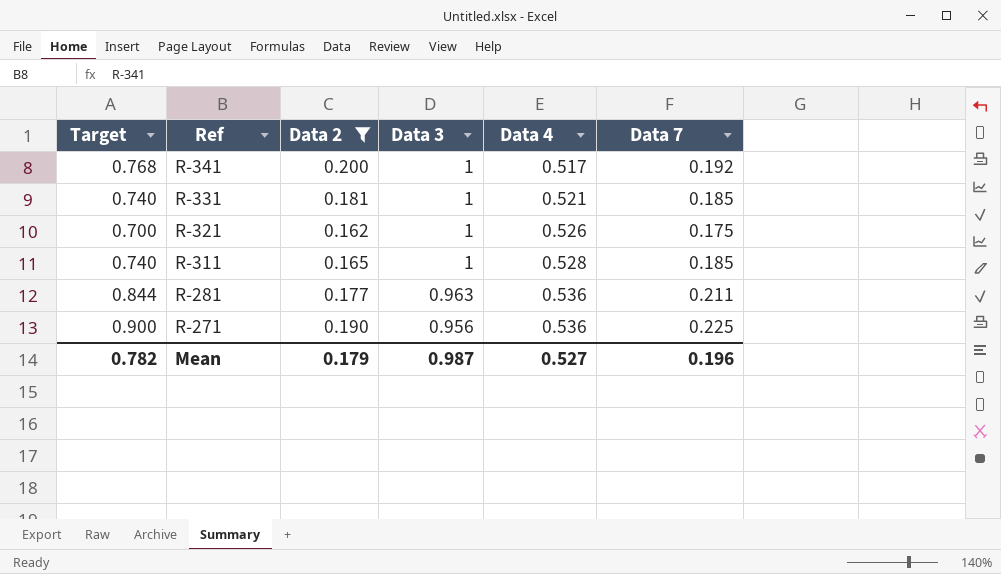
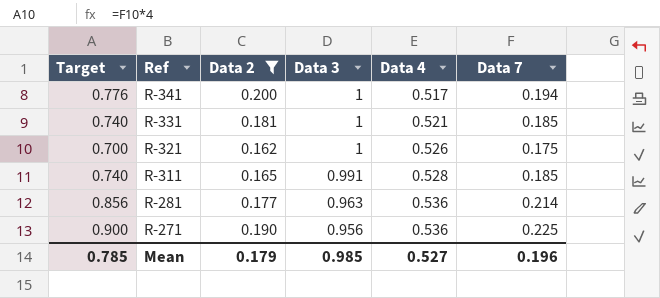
R-341 | Target: 0.768 -> 0.776
R-341 | Data 7: 0.192 -> 0.194
R-311 | Data 3: 1 -> 0.991
R-281 | Target: 0.844 -> 0.856
R-281 | Data 7: 0.211 -> 0.214
Mean | Target: 0.782 -> 0.785
Mean | Data 3: 0.987 -> 0.985

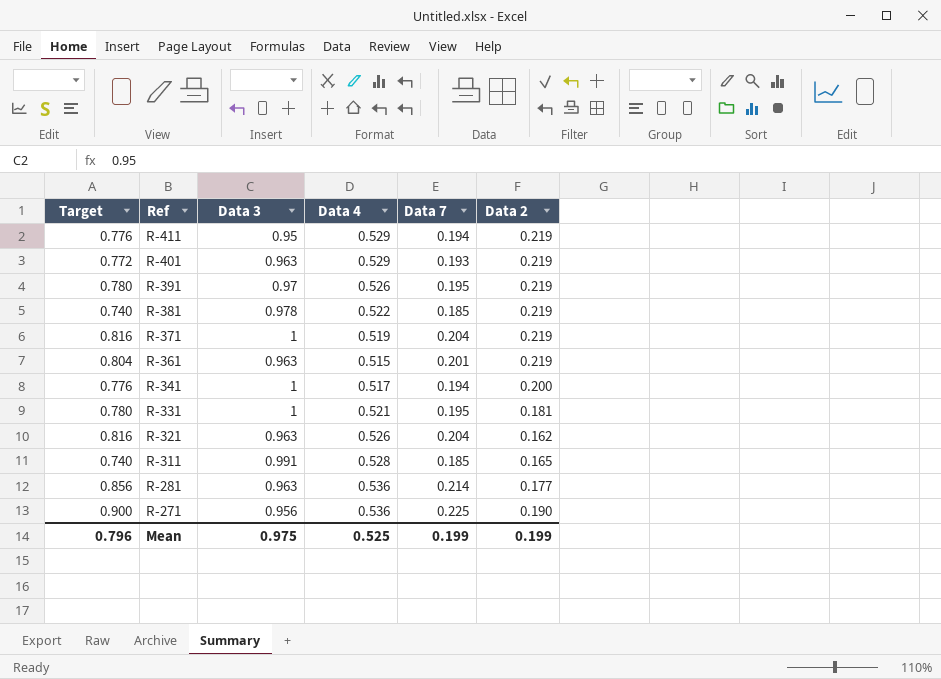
filter: Data 2 != 0.219 -> none
column Data 2 | position: 3 -> 6
R-331 | Target: 0.740 -> 0.780
R-331 | Data 7: 0.185 -> 0.195
R-321 | Target: 0.700 -> 0.816
R-321 | Data 3: 1 -> 0.963
R-321 | Data 7: 0.175 -> 0.204
Mean | Target: 0.785 -> 0.796
Mean | Data 3: 0.985 -> 0.975
Mean | Data 4: 0.527 -> 0.525
Mean | Data 7: 0.196 -> 0.199
Mean | Data 2: 0.179 -> 0.199

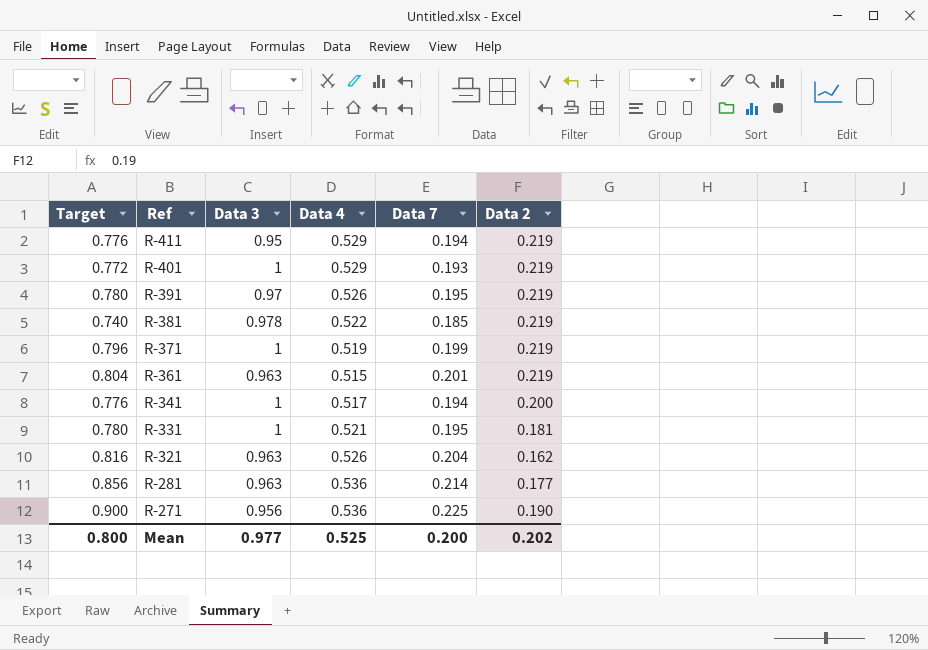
row R-311: 0.740 | 0.991 | 0.528 | 0.185 | 0.165 -> none
R-401 | Data 3: 0.963 -> 1
R-371 | Target: 0.816 -> 0.796
R-371 | Data 7: 0.204 -> 0.199
Mean | Target: 0.796 -> 0.800
Mean | Data 3: 0.975 -> 0.977
Mean | Data 7: 0.199 -> 0.200
Mean | Data 2: 0.199 -> 0.202

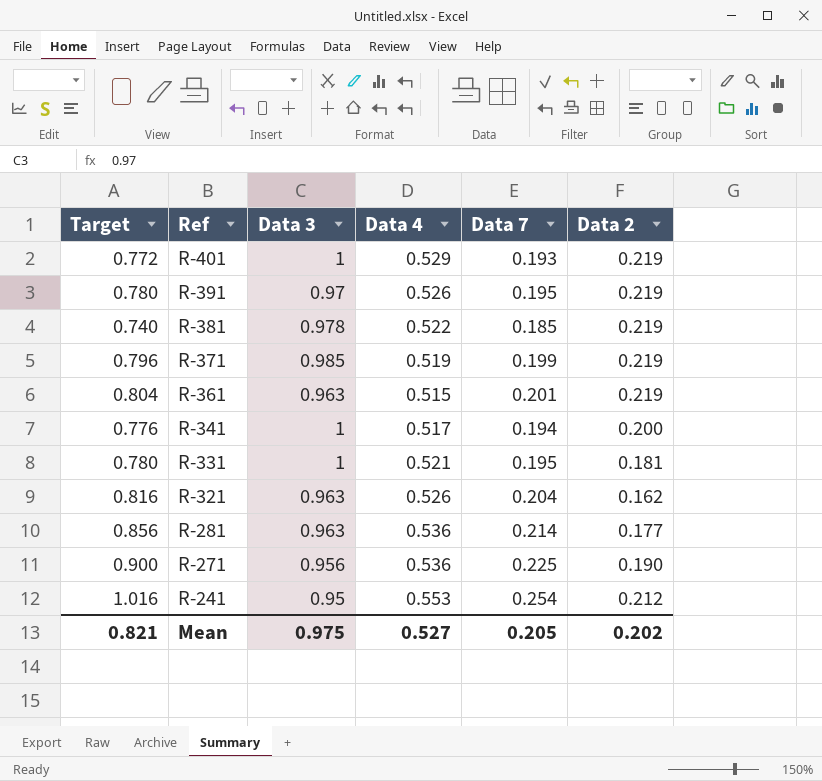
row R-411: 0.776 | 0.95 | 0.529 | 0.194 | 0.219 -> none
R-371 | Data 3: 1 -> 0.985
row R-241: none -> 1.016 | 0.95 | 0.553 | 0.254 | 0.212
Mean | Target: 0.800 -> 0.821
Mean | Data 3: 0.977 -> 0.975
Mean | Data 4: 0.525 -> 0.527
Mean | Data 7: 0.200 -> 0.205

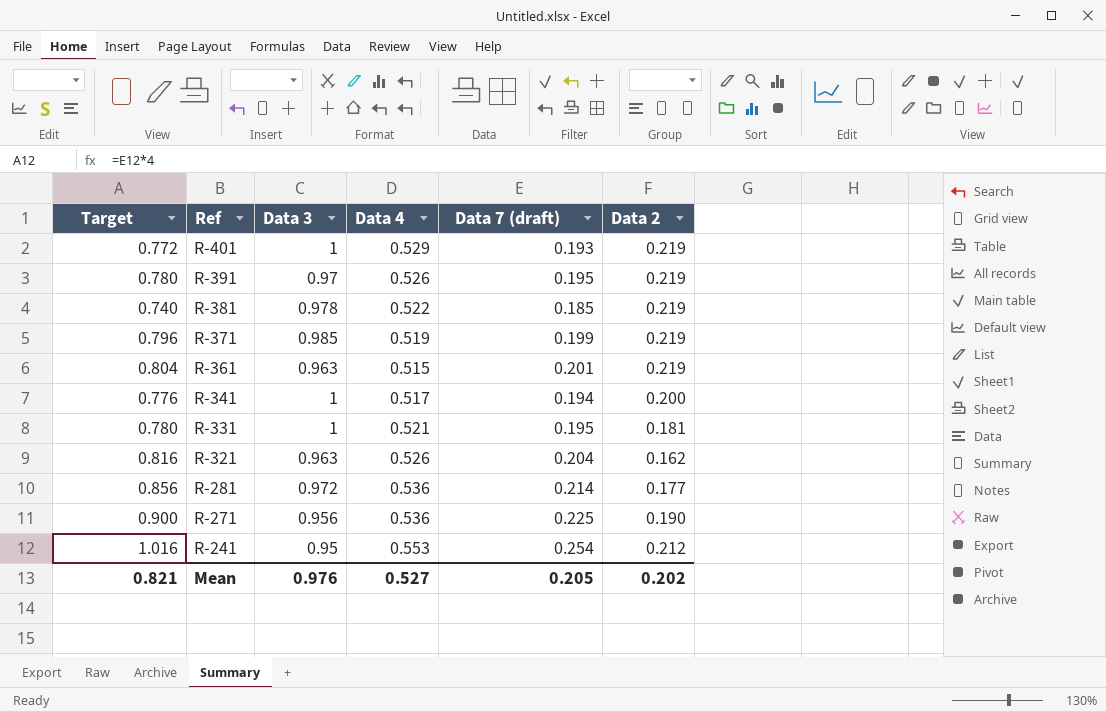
column name: Data 7 -> Data 7 (draft)
R-281 | Data 3: 0.963 -> 0.972
Mean | Data 3: 0.975 -> 0.976

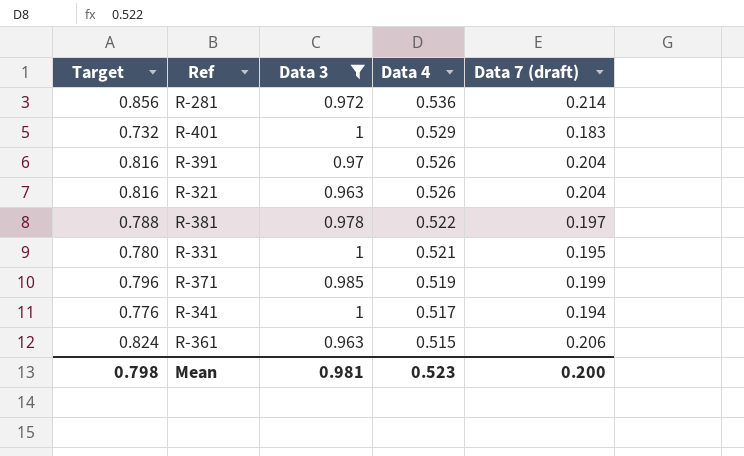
filter: none -> Data 3 >= 0.963
row order: Ref descending -> Data 4 descending
column Data 2 | position: 6 -> none
R-401 | Target: 0.772 -> 0.732
R-401 | Data 7 (draft): 0.193 -> 0.183
R-391 | Target: 0.780 -> 0.816
R-391 | Data 7 (draft): 0.195 -> 0.204
R-381 | Target: 0.740 -> 0.788
R-381 | Data 7 (draft): 0.185 -> 0.197
R-361 | Target: 0.804 -> 0.824
R-361 | Data 7 (draft): 0.201 -> 0.206
Mean | Target: 0.821 -> 0.798
Mean | Data 3: 0.976 -> 0.981
Mean | Data 4: 0.527 -> 0.523
Mean | Data 7 (draft): 0.205 -> 0.200

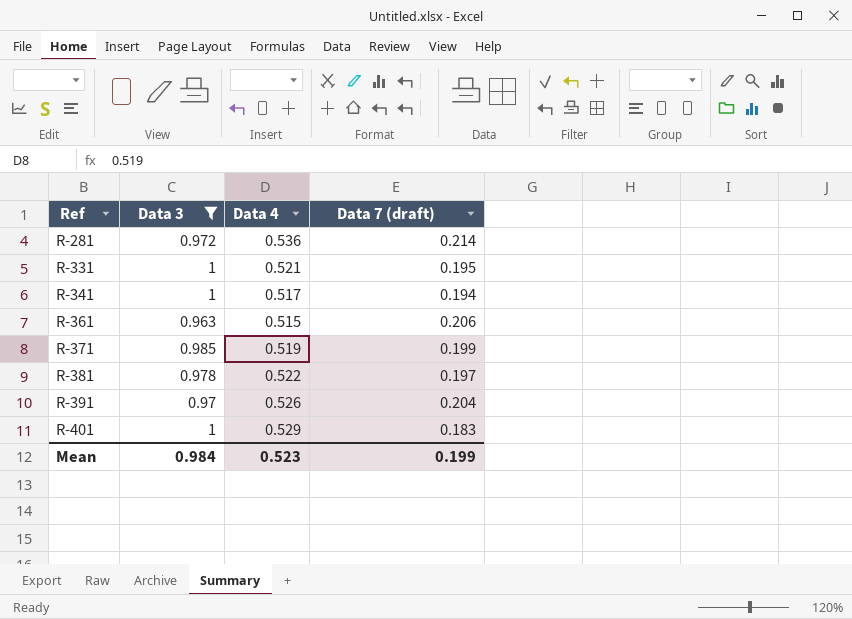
row order: Data 4 descending -> Ref ascending
column Target | formula: [Data 7 (draft)] * 4 -> none
row R-321: 0.816 | 0.963 | 0.526 | 0.204 -> none
Mean | Data 3: 0.981 -> 0.984
Mean | Data 7 (draft): 0.200 -> 0.199

